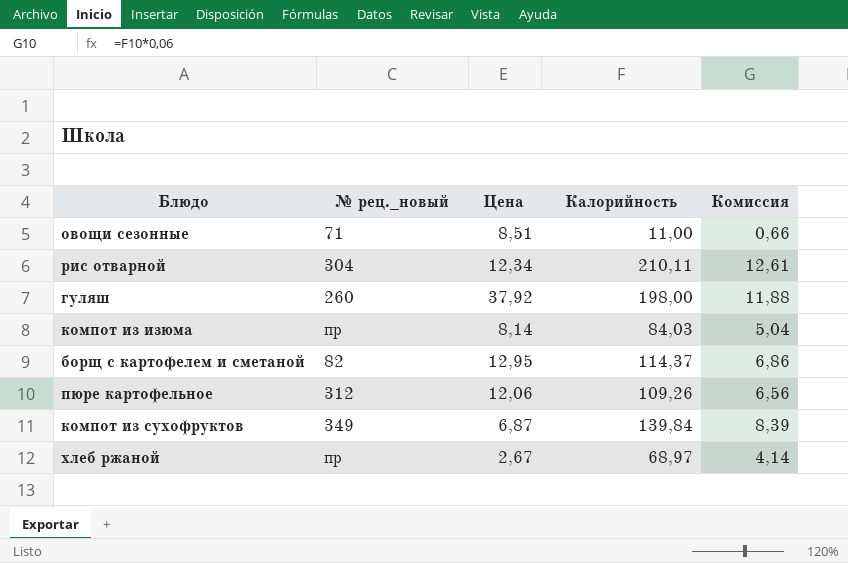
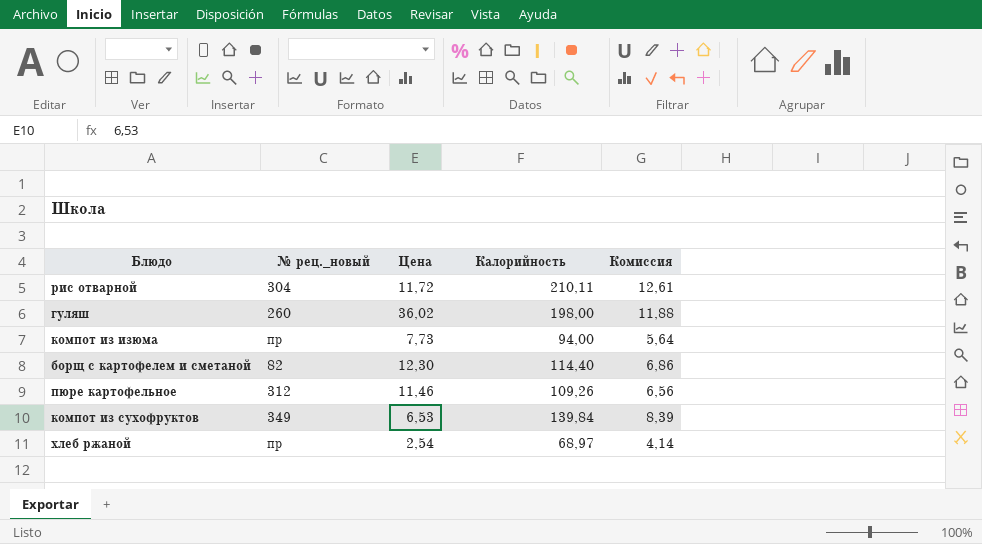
row овощи сезонные: 71 | 8,51 | 11,00 | 0,66 -> none
рис отварной | Цена: 12,34 -> 11,72
гуляш | Цена: 37,92 -> 36,02
компот из изюма | Цена: 8,14 -> 7,73
компот из изюма | Калорийность: 84,03 -> 94,00
компот из изюма | Комиссия: 5,04 -> 5,64
борщ с картофелем и сметаной | Цена: 12,95 -> 12,30
борщ с картофелем и сметаной | Калорийность: 114,37 -> 114,40
пюре картофельное | Цена: 12,06 -> 11,46
компот из сухофруктов | Цена: 6,87 -> 6,53
хлеб ржаной | Цена: 2,67 -> 2,54

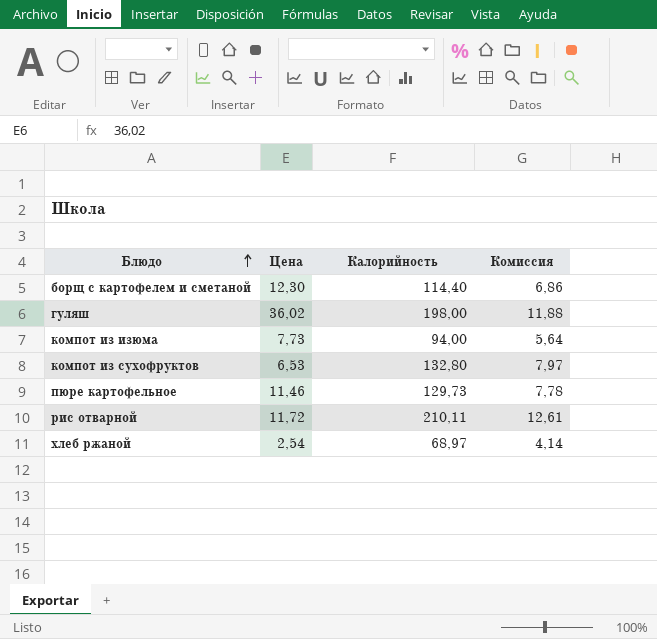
row order: none -> Блюдо ascending
column № рец._новый | position: 2 -> none
компот из сухофруктов | Калорийность: 139,84 -> 132,80
компот из сухофруктов | Комиссия: 8,39 -> 7,97
пюре картофельное | Калорийность: 109,26 -> 129,73
пюре картофельное | Комиссия: 6,56 -> 7,78

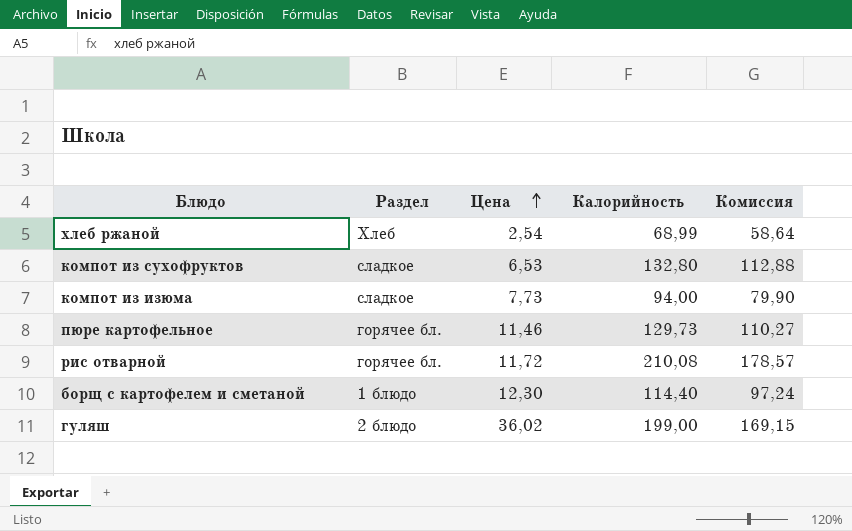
row order: Блюдо ascending -> Цена ascending
column Раздел | position: none -> 2
column Комиссия | formula: [Калорийность] * 0,06 -> [Калорийность] * 0,85
хлеб ржаной | Калорийность: 68,97 -> 68,99
рис отварной | Калорийность: 210,11 -> 210,08
гуляш | Калорийность: 198,00 -> 199,00

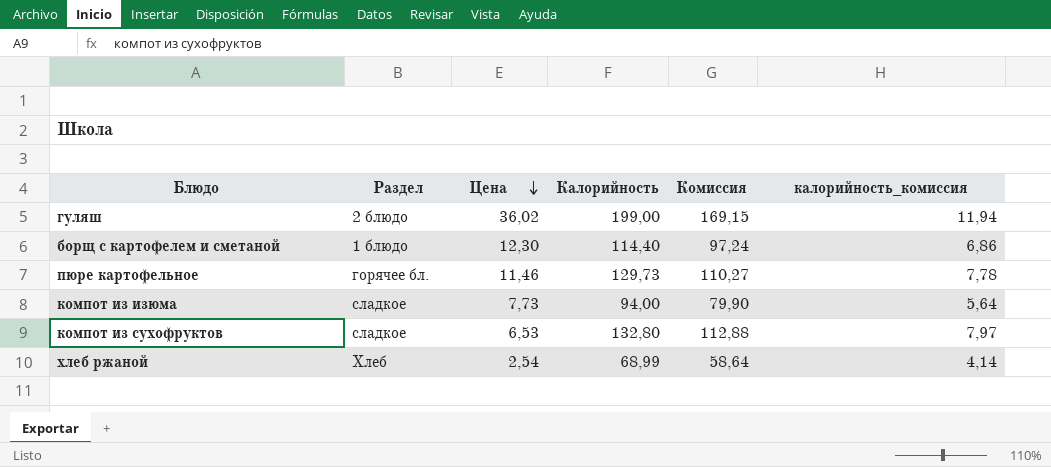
row order: Цена ascending -> Цена descending
column калорийность_комиссия | formula: none -> [Калорийность] * 0,06
row рис отварной: горячее бл. | 11,72 | 210,08 | 178,57 -> none

